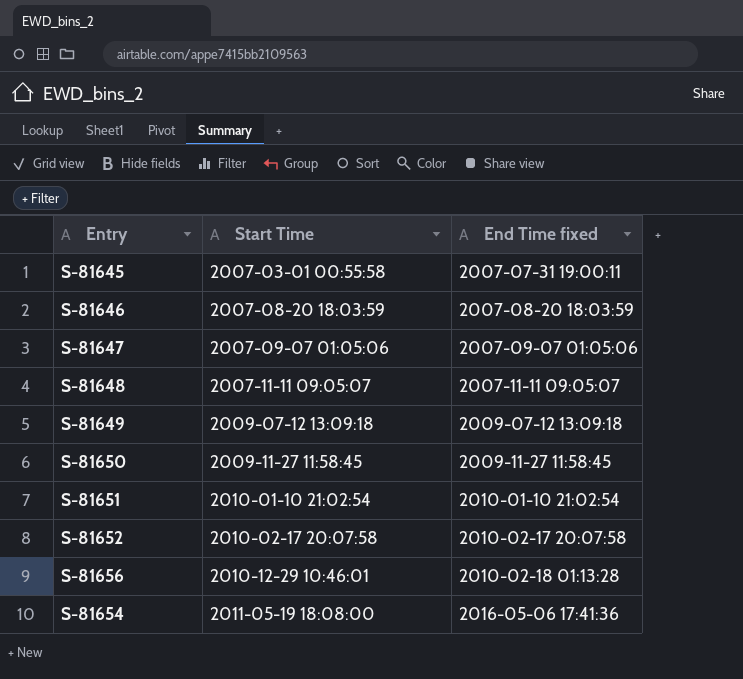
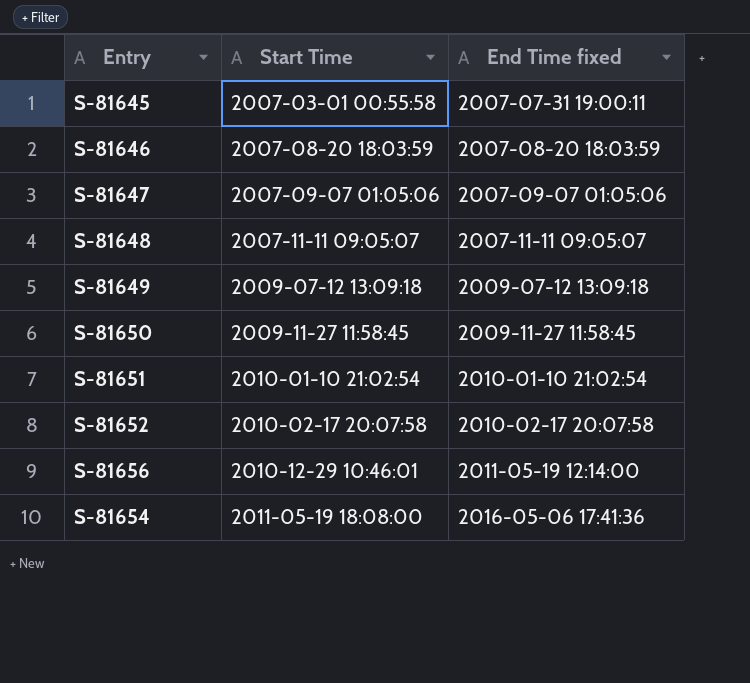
S-81656 | End Time fixed: 2010-02-18 01:13:28 -> 2011-05-19 12:14:00

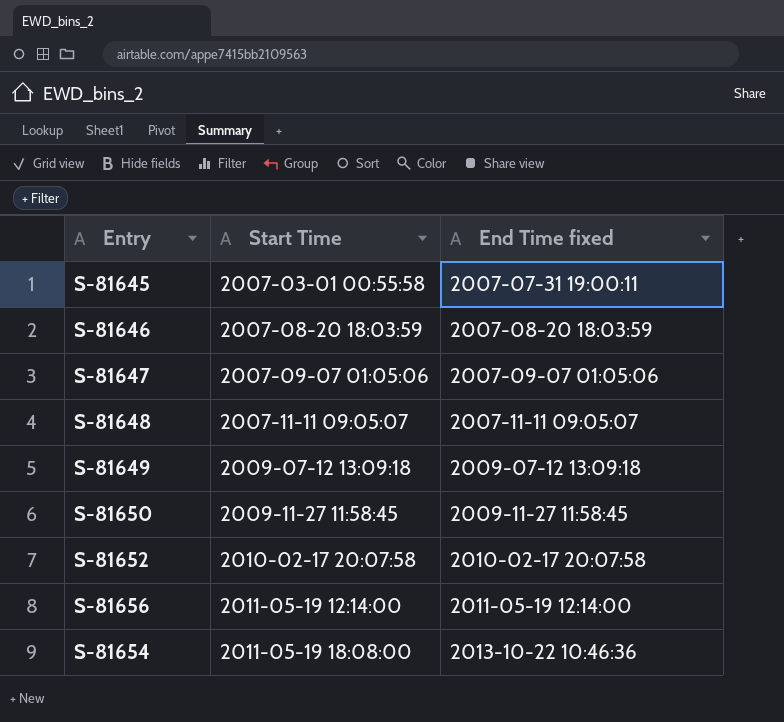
row S-81651: 2010-01-10 21:02:54 | 2010-01-10 21:02:54 -> none
S-81656 | Start Time: 2010-12-29 10:46:01 -> 2011-05-19 12:14:00
S-81654 | End Time fixed: 2016-05-06 17:41:36 -> 2013-10-22 10:46:36

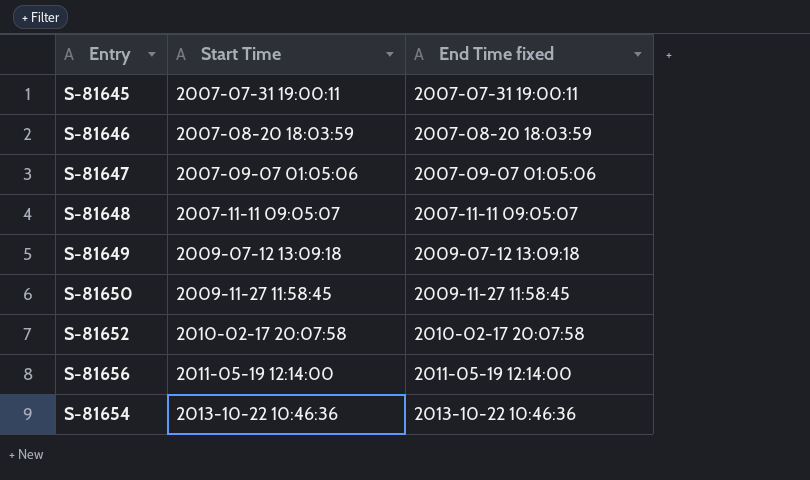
S-81645 | Start Time: 2007-03-01 00:55:58 -> 2007-07-31 19:00:11
S-81654 | Start Time: 2011-05-19 18:08:00 -> 2013-10-22 10:46:36

